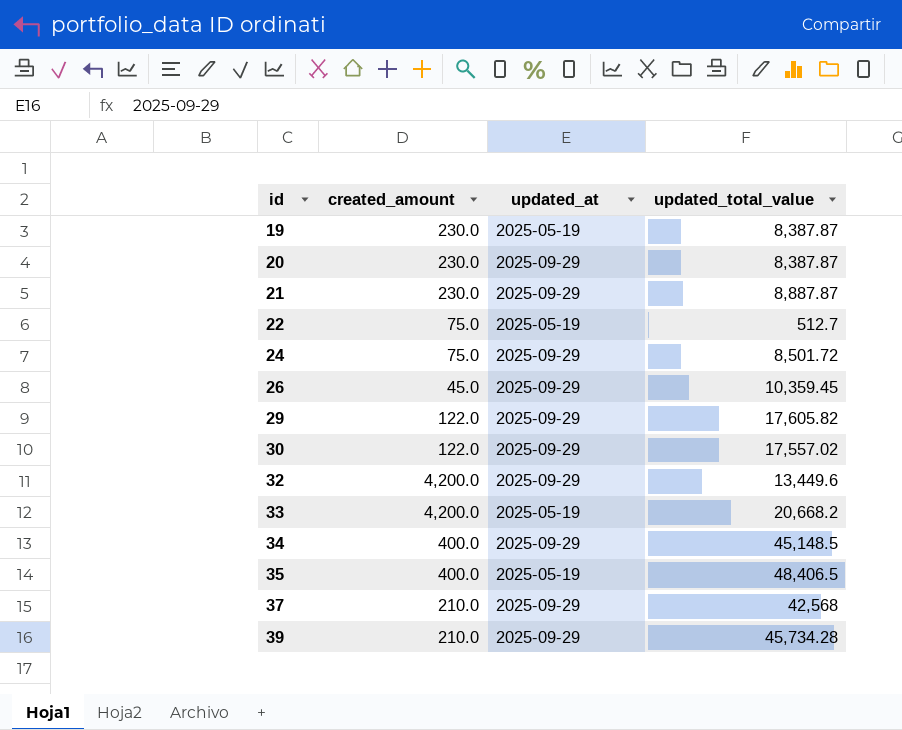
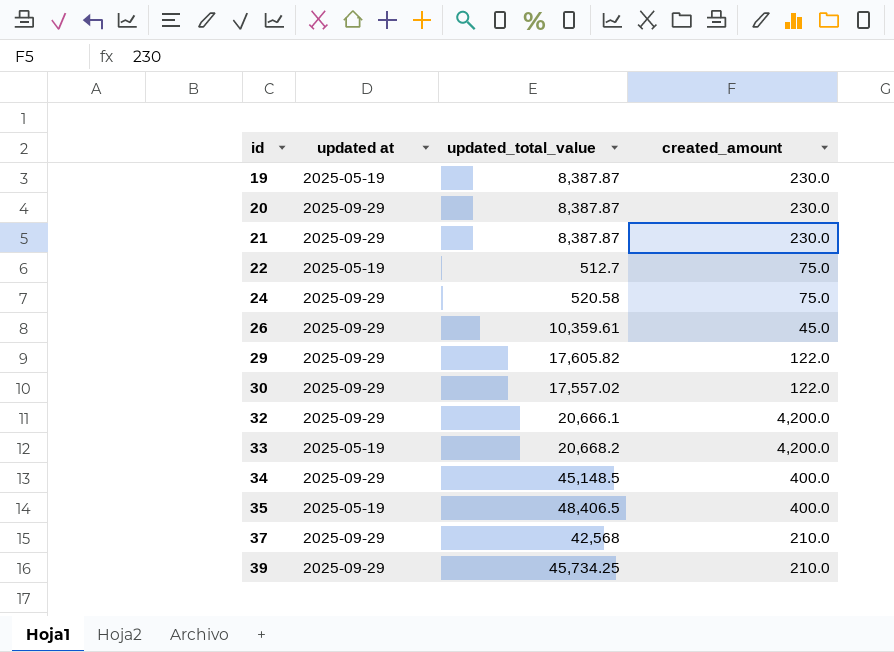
column name: updated_at -> updated at
column created_amount | position: 2 -> 4
21 | updated_total_value: 8,887.87 -> 8,387.87
24 | updated_total_value: 8,501.72 -> 520.58
26 | updated_total_value: 10,359.45 -> 10,359.61
32 | updated_total_value: 13,449.6 -> 20,666.1
39 | updated_total_value: 45,734.28 -> 45,734.25

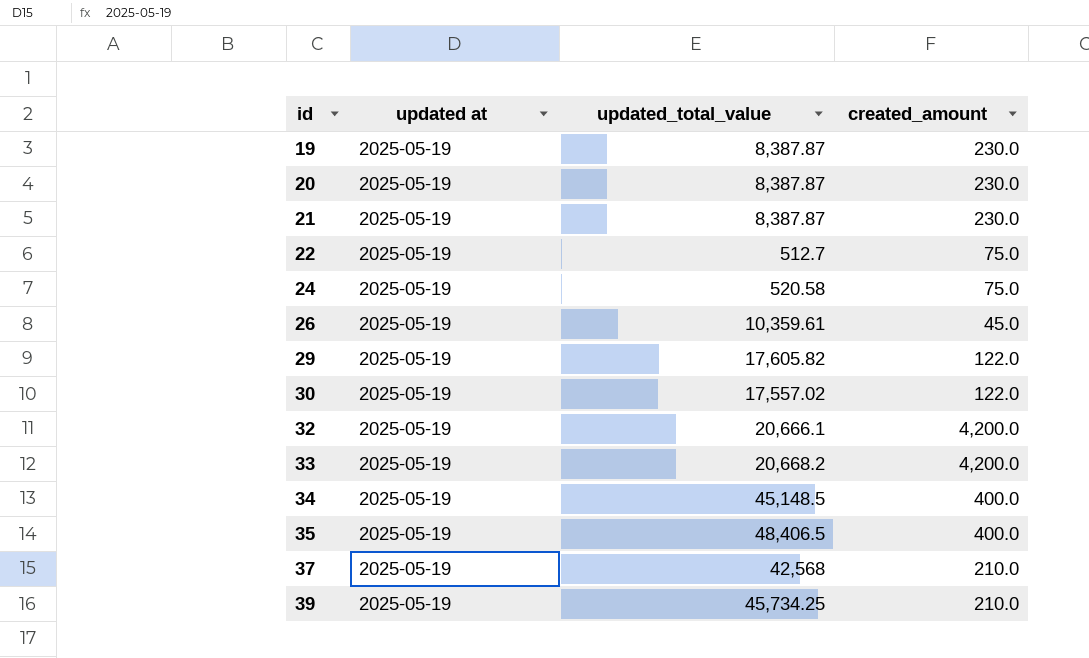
20 | updated at: 2025-09-29 -> 2025-05-19
21 | updated at: 2025-09-29 -> 2025-05-19
24 | updated at: 2025-09-29 -> 2025-05-19
26 | updated at: 2025-09-29 -> 2025-05-19
29 | updated at: 2025-09-29 -> 2025-05-19
30 | updated at: 2025-09-29 -> 2025-05-19
32 | updated at: 2025-09-29 -> 2025-05-19
34 | updated at: 2025-09-29 -> 2025-05-19
37 | updated at: 2025-09-29 -> 2025-05-19
39 | updated at: 2025-09-29 -> 2025-05-19

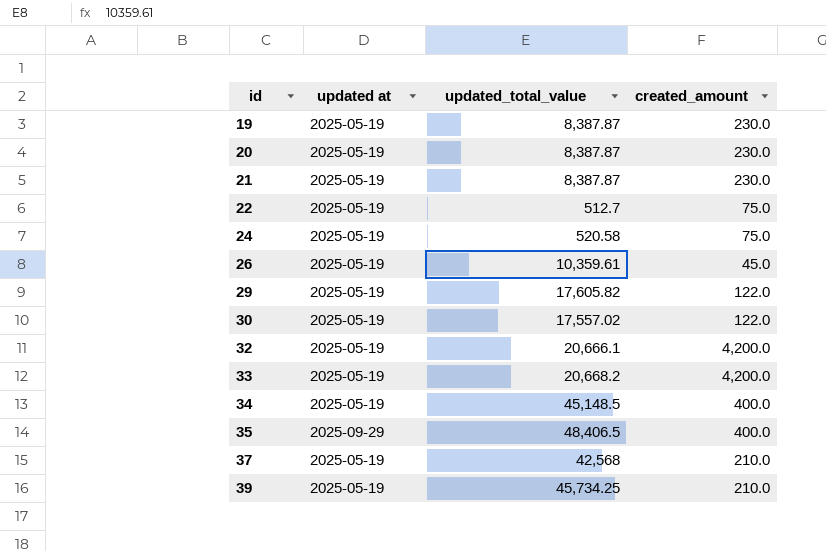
35 | updated at: 2025-05-19 -> 2025-09-29

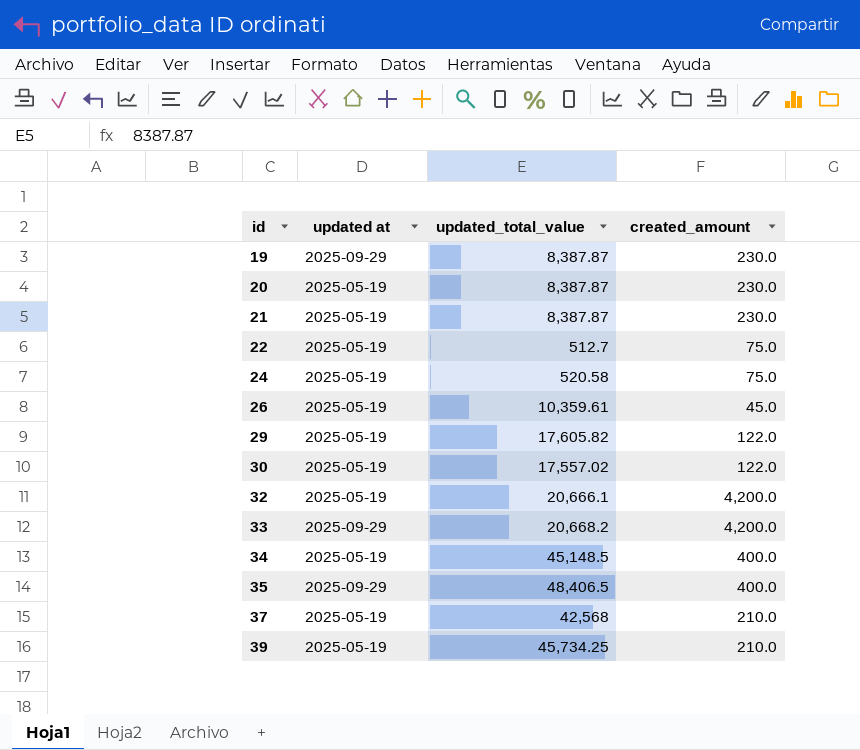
19 | updated at: 2025-05-19 -> 2025-09-29
33 | updated at: 2025-05-19 -> 2025-09-29

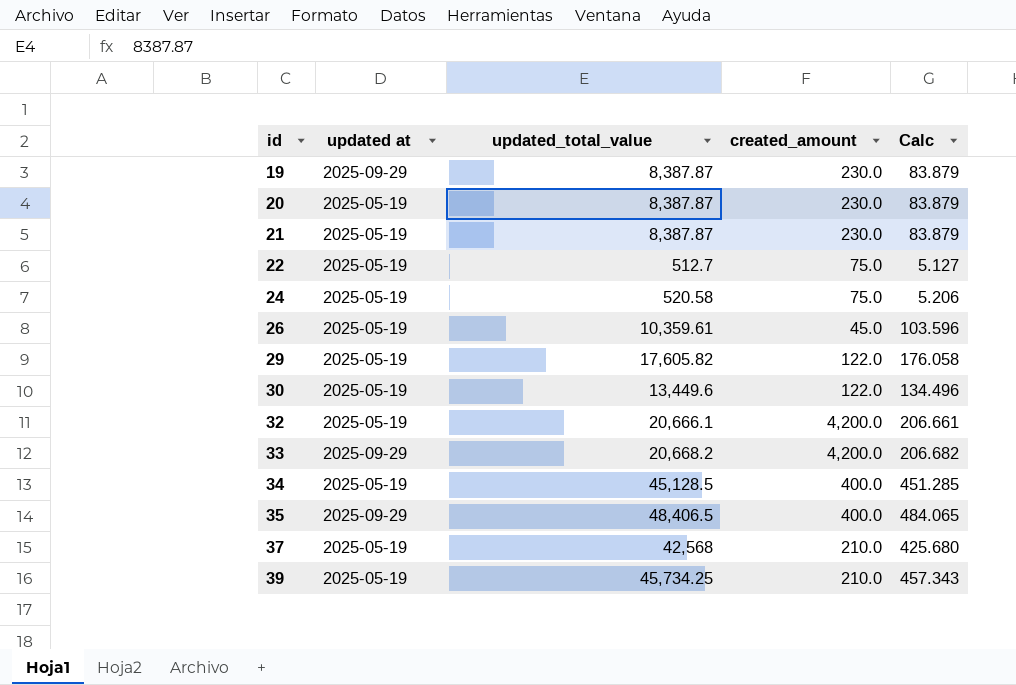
column Calc | formula: none -> [updated_total_value] * 0.01
30 | updated_total_value: 17,557.02 -> 13,449.6
34 | updated_total_value: 45,148.5 -> 45,128.5

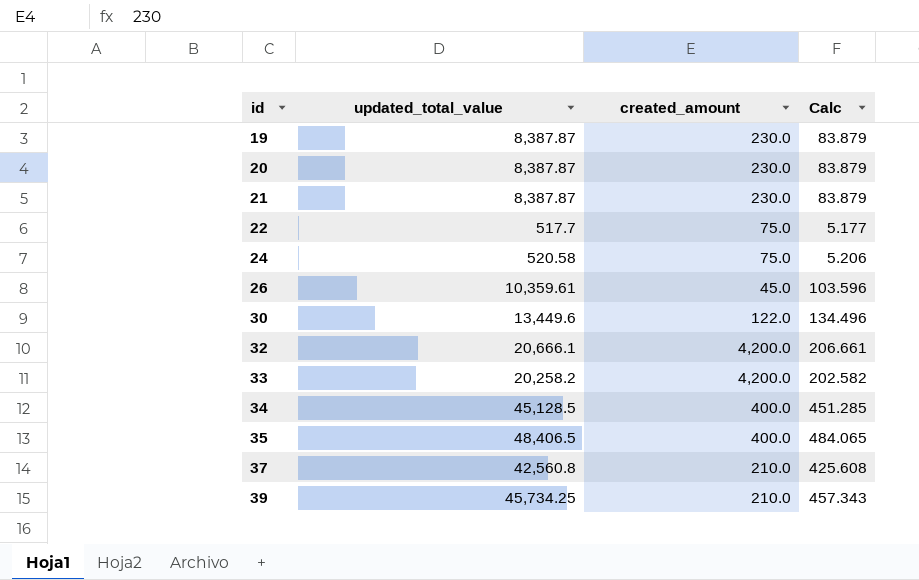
column updated at | position: 2 -> none
row 29: 2025-05-19 | 17,605.82 | 122.0 | 176.058 -> none
22 | updated_total_value: 512.7 -> 517.7
22 | Calc: 5.127 -> 5.177
33 | updated_total_value: 20,668.2 -> 20,258.2
33 | Calc: 206.682 -> 202.582
37 | updated_total_value: 42,568 -> 42,560.8
37 | Calc: 425.680 -> 425.608

